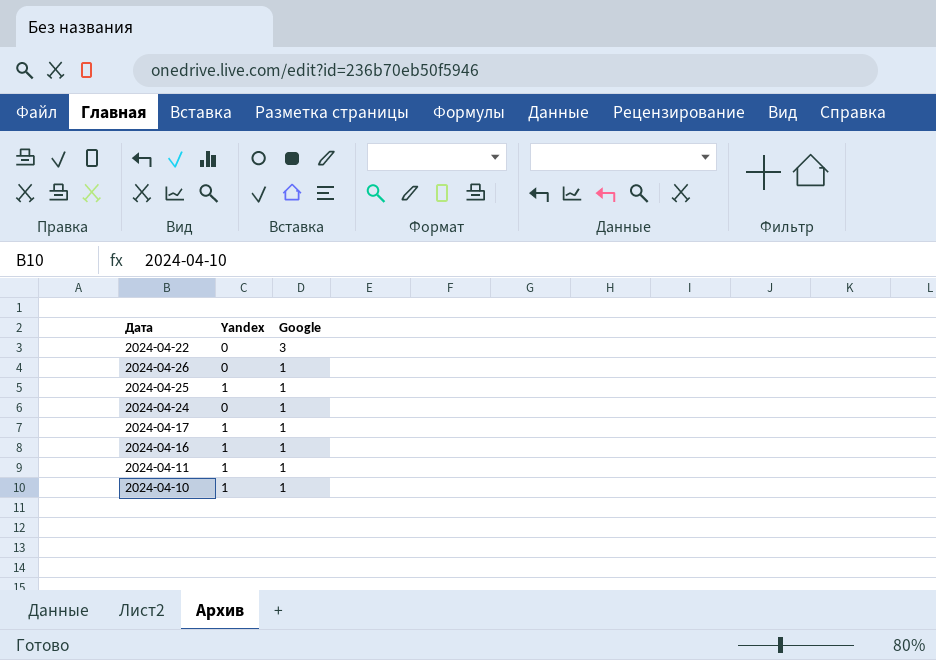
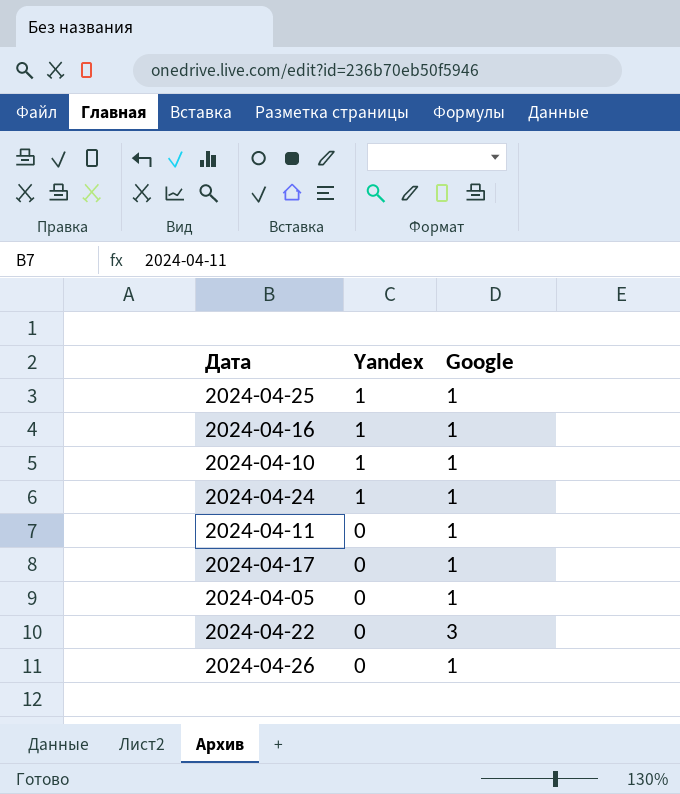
row order: Google descending -> Yandex descending
2024-04-24 | Yandex: 0 -> 1
2024-04-11 | Yandex: 1 -> 0
2024-04-17 | Yandex: 1 -> 0
row 2024-04-05: none -> 0 | 1

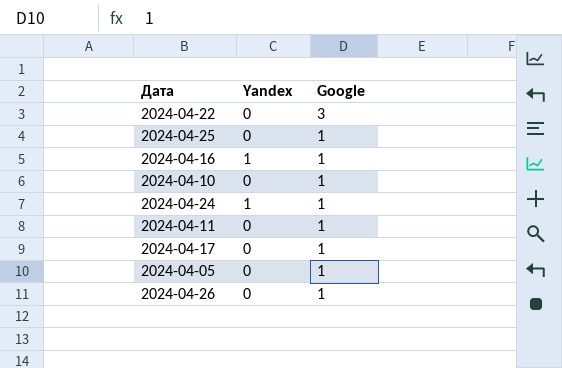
row order: Yandex descending -> Google descending
2024-04-25 | Yandex: 1 -> 0
2024-04-10 | Yandex: 1 -> 0

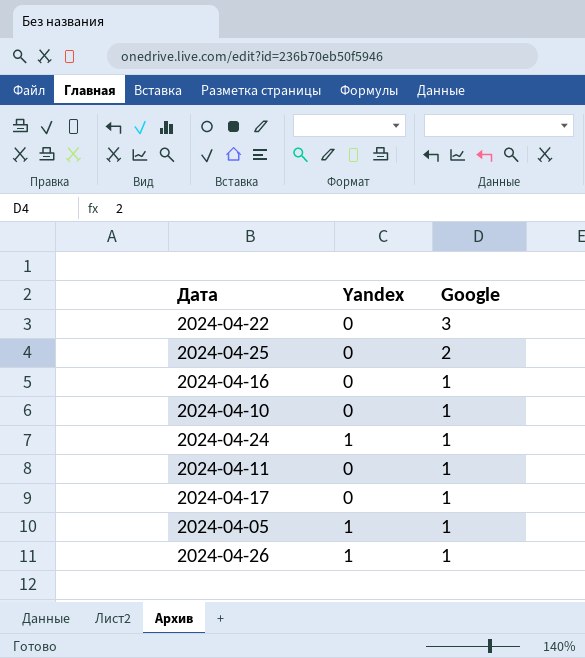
2024-04-25 | Google: 1 -> 2
2024-04-16 | Yandex: 1 -> 0
2024-04-05 | Yandex: 0 -> 1
2024-04-26 | Yandex: 0 -> 1

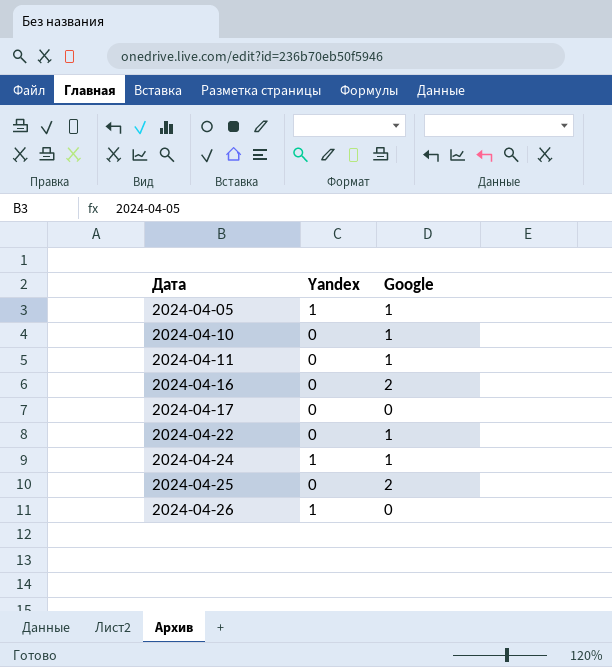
row order: Google descending -> Дата ascending
2024-04-16 | Google: 1 -> 2
2024-04-17 | Google: 1 -> 0
2024-04-22 | Google: 3 -> 1
2024-04-26 | Google: 1 -> 0

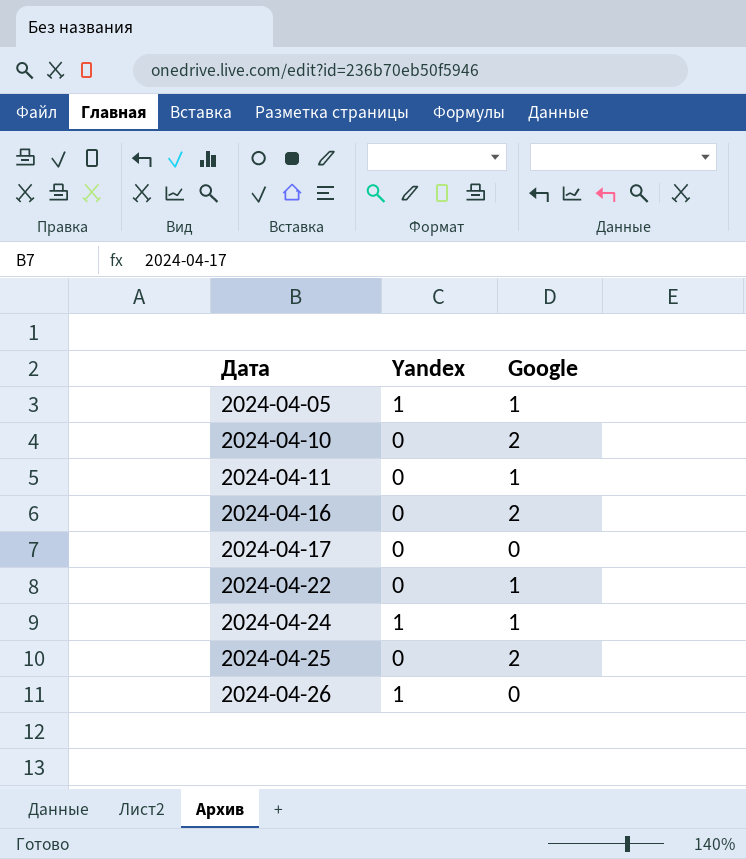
2024-04-10 | Google: 1 -> 2

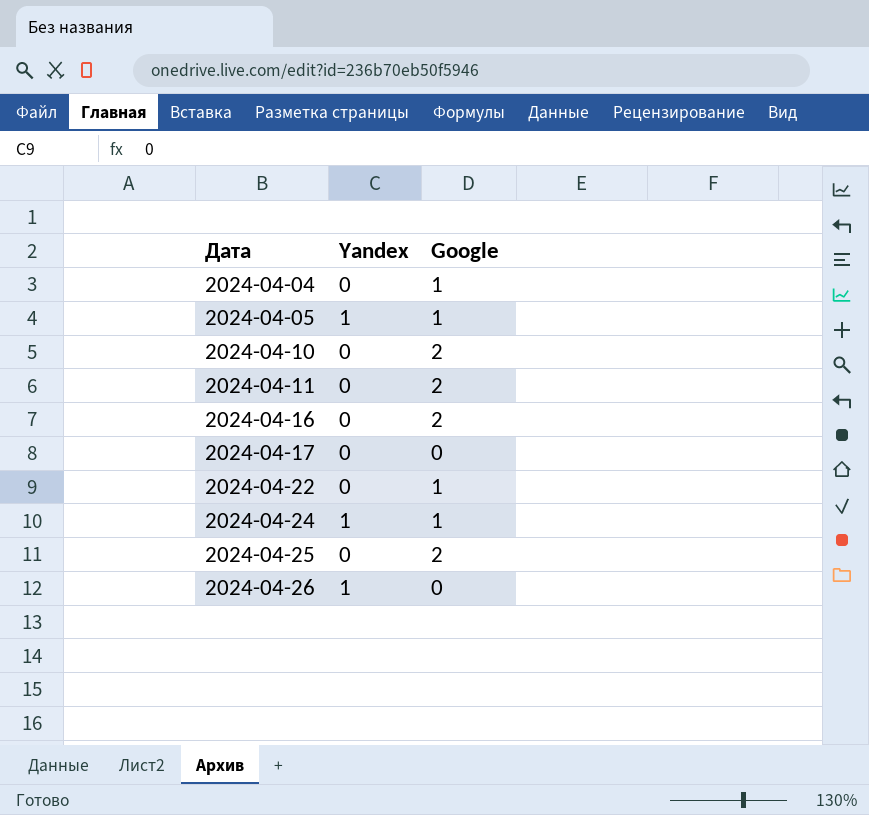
row 2024-04-04: none -> 0 | 1
2024-04-11 | Google: 1 -> 2

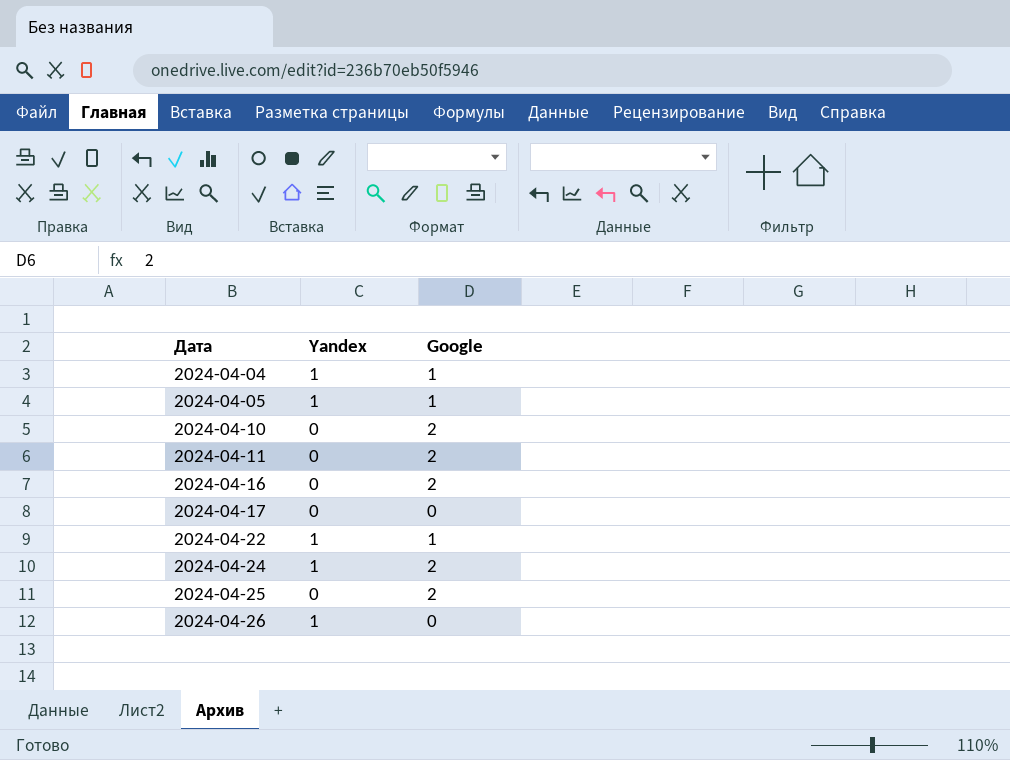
2024-04-04 | Yandex: 0 -> 1
2024-04-22 | Yandex: 0 -> 1
2024-04-24 | Google: 1 -> 2

